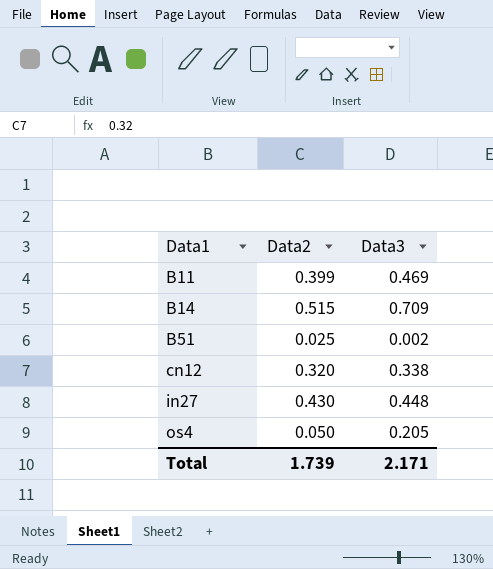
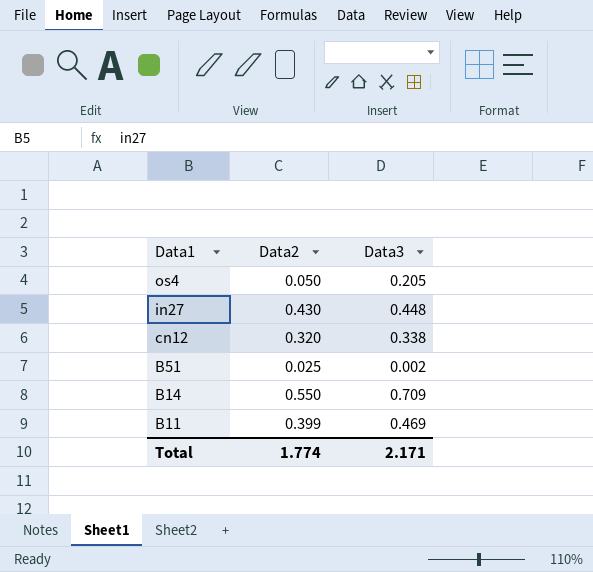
row order: Data1 ascending -> Data1 descending
B14 | Data2: 0.515 -> 0.550
Total | Data2: 1.739 -> 1.774

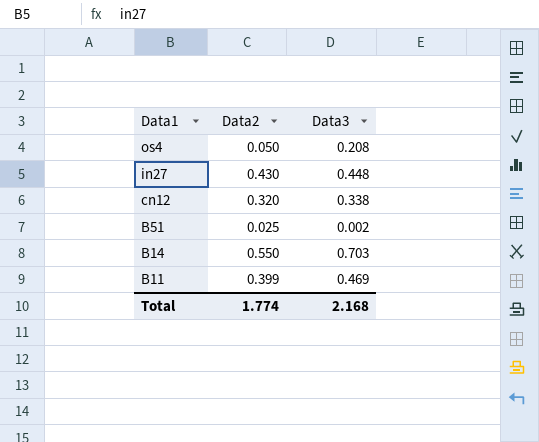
os4 | Data3: 0.205 -> 0.208
B14 | Data3: 0.709 -> 0.703
Total | Data3: 2.171 -> 2.168

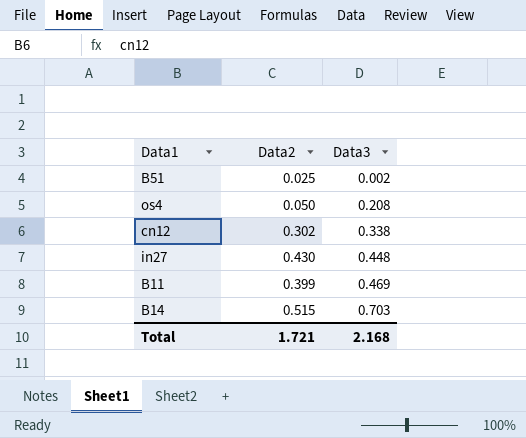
row order: Data1 descending -> Data3 ascending
cn12 | Data2: 0.320 -> 0.302
B14 | Data2: 0.550 -> 0.515
Total | Data2: 1.774 -> 1.721

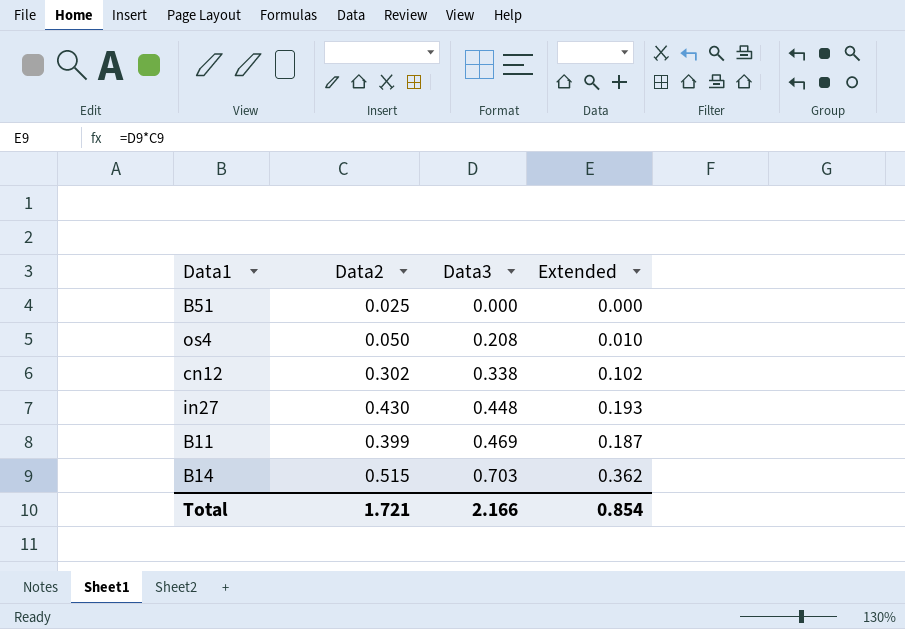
column Extended | formula: none -> [Data2] * [Data3]
B51 | Data3: 0.002 -> 0.000
Total | Data3: 2.168 -> 2.166

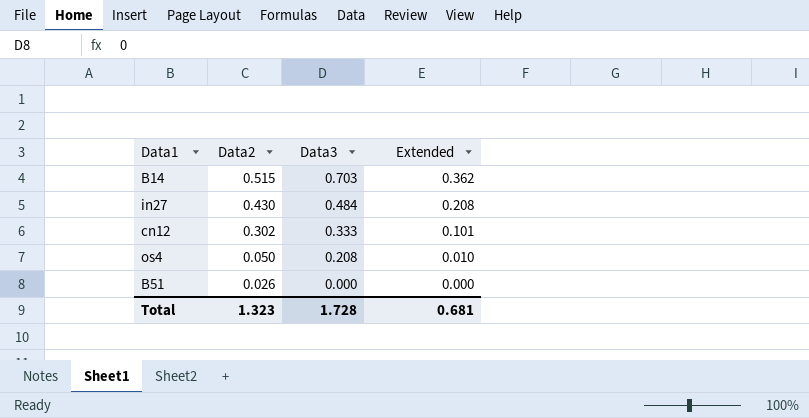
row order: Data3 ascending -> Data2 descending
row B11: 0.399 | 0.469 | 0.187 -> none
in27 | Data3: 0.448 -> 0.484
in27 | Extended: 0.193 -> 0.208
cn12 | Data3: 0.338 -> 0.333
cn12 | Extended: 0.102 -> 0.101
B51 | Data2: 0.025 -> 0.026
Total | Data2: 1.721 -> 1.323
Total | Data3: 2.166 -> 1.728
Total | Extended: 0.854 -> 0.681

